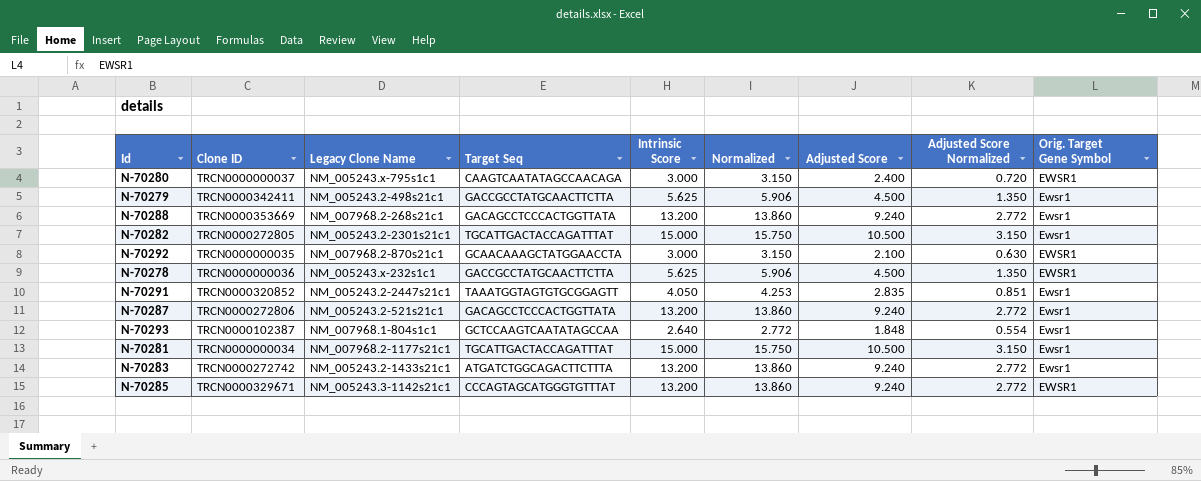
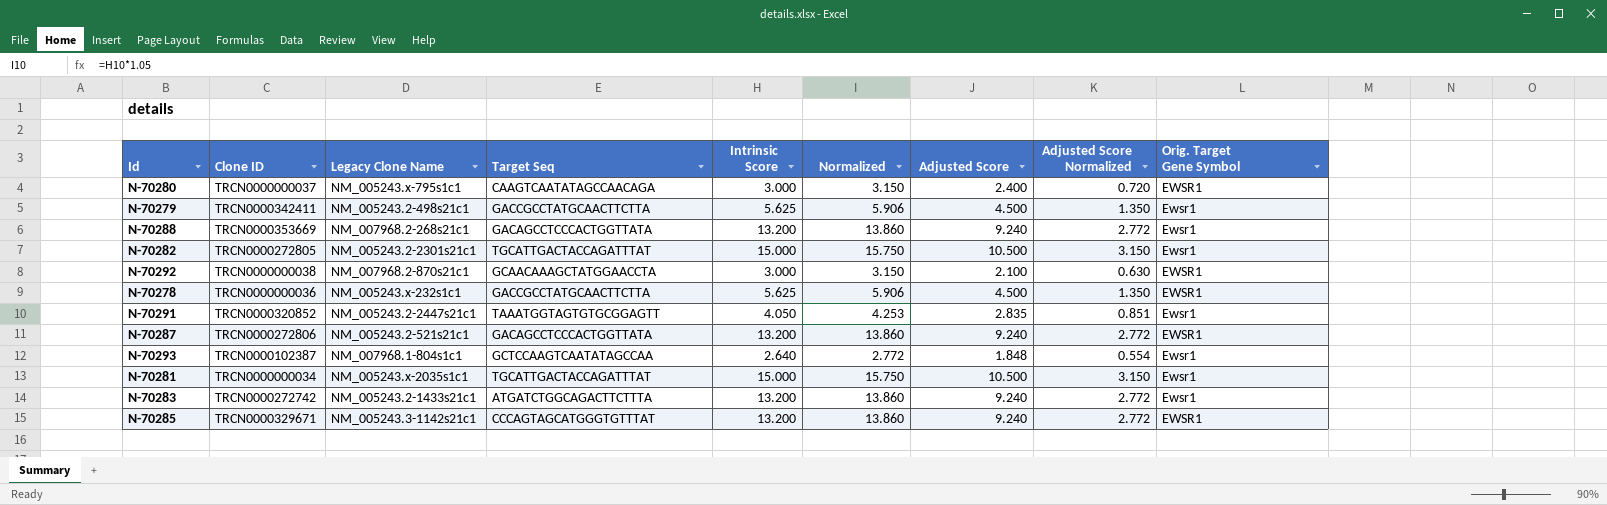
N-70292 | Clone ID: TRCN0000000035 -> TRCN0000000038
N-70287 | Orig. Target Gene Symbol: Ewsr1 -> EWSR1
N-70281 | Legacy Clone Name: NM_007968.2-1177s21c1 -> NM_005243.x-2035s1c1

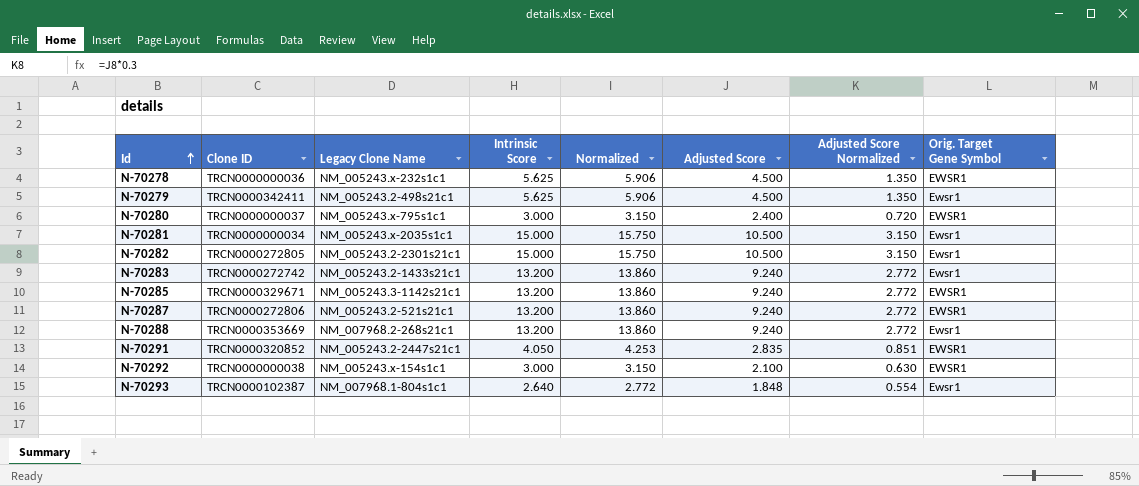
row order: none -> Id ascending
column Target Seq | position: 4 -> none
N-70291 | Orig. Target Gene Symbol: Ewsr1 -> EWSR1
N-70292 | Legacy Clone Name: NM_007968.2-870s21c1 -> NM_005243.x-154s1c1

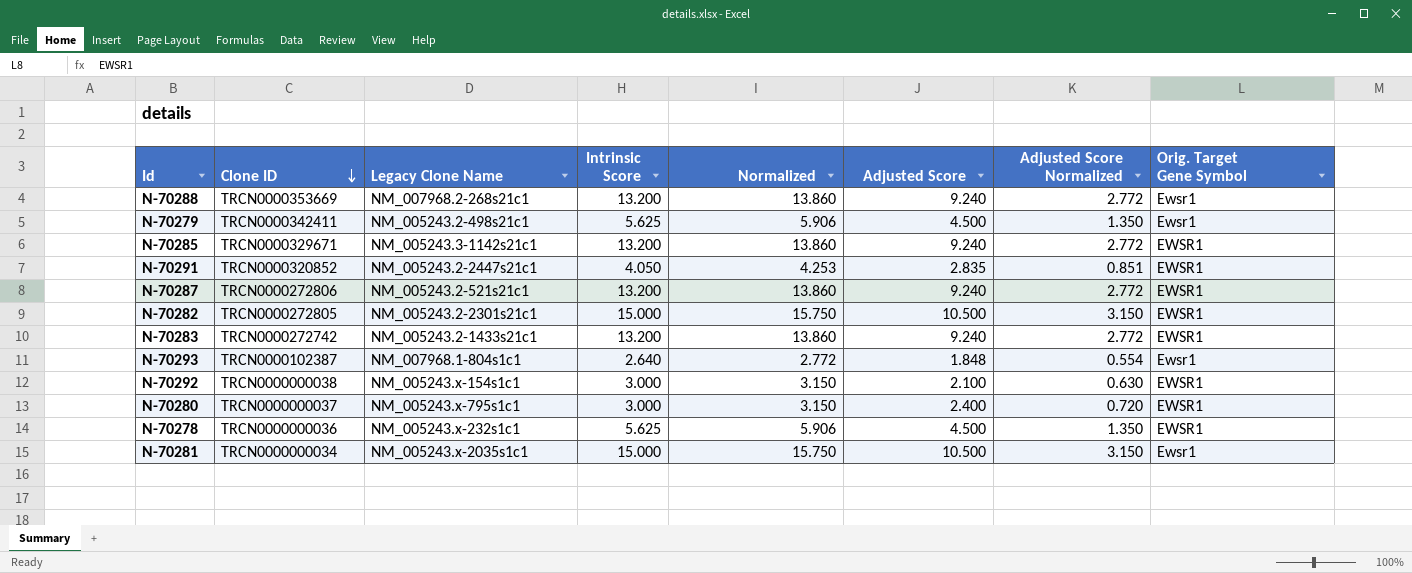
row order: Id ascending -> Clone ID descending
N-70282 | Orig. Target Gene Symbol: Ewsr1 -> EWSR1
N-70283 | Orig. Target Gene Symbol: Ewsr1 -> EWSR1

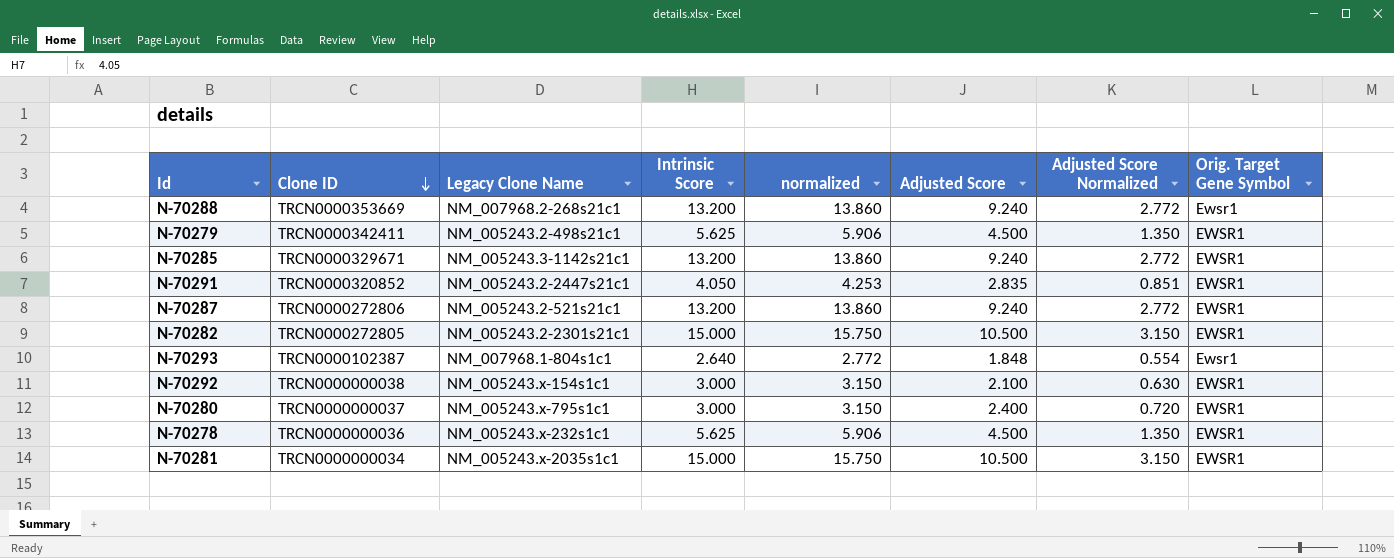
column name: Normalized -> normalized
row N-70283: TRCN0000272742 | NM_005243.2-1433s21c1 | 13.200 | 13.860 | 9.240 | 2.772 | EWSR1 -> none
N-70279 | Orig. Target Gene Symbol: Ewsr1 -> EWSR1
N-70281 | Orig. Target Gene Symbol: Ewsr1 -> EWSR1

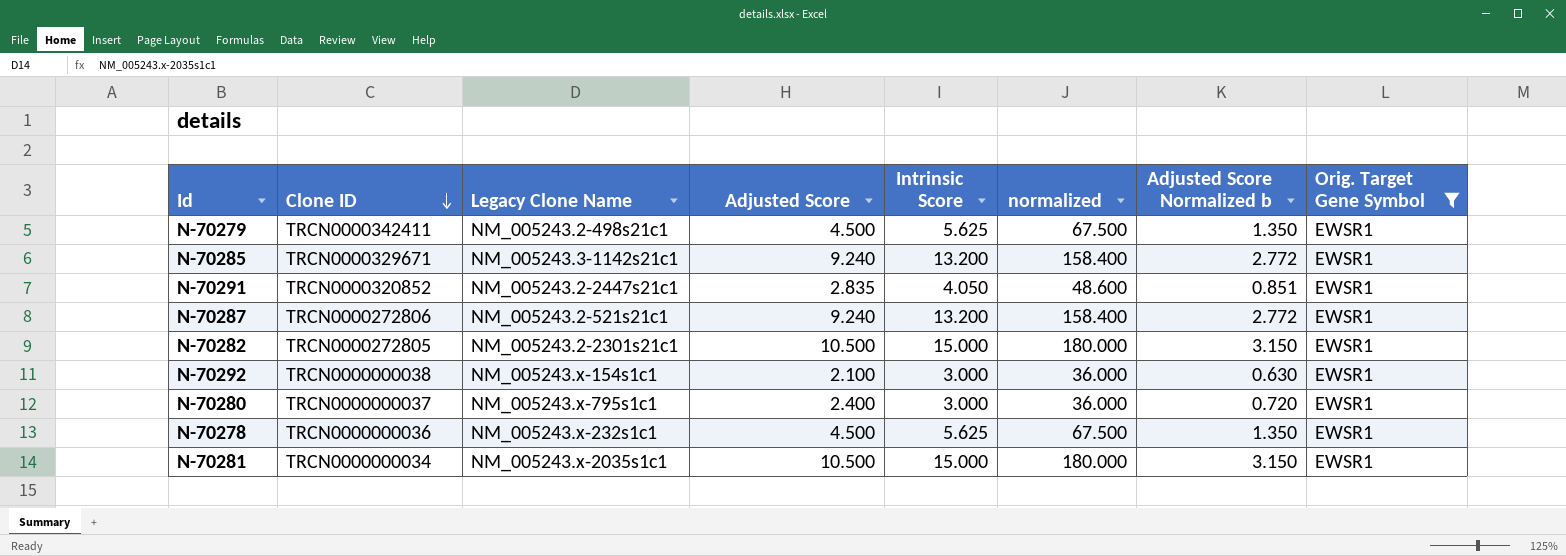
filter: none -> Orig. Target Gene Symbol = EWSR1
column Adjusted Score | position: 6 -> 4
column normalized | formula: [Intrinsic Score] * 1.05 -> [Intrinsic Score] * 12
column name: Adjusted Score Normalized -> Adjusted Score Normalized b

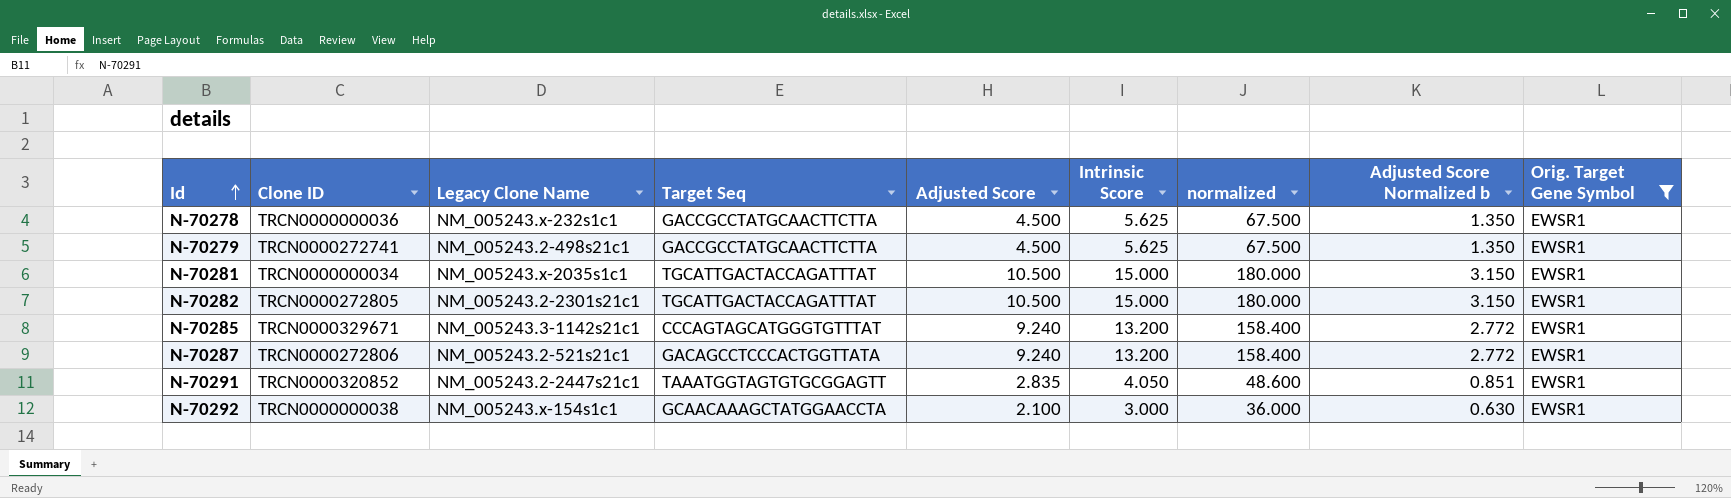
row order: Clone ID descending -> Id ascending
column Target Seq | position: none -> 4
row N-70280: TRCN0000000037 | NM_005243.x-795s1c1 | 2.400 | 3.000 | 36.000 | 0.720 | EWSR1 -> none
N-70279 | Clone ID: TRCN0000342411 -> TRCN0000272741

